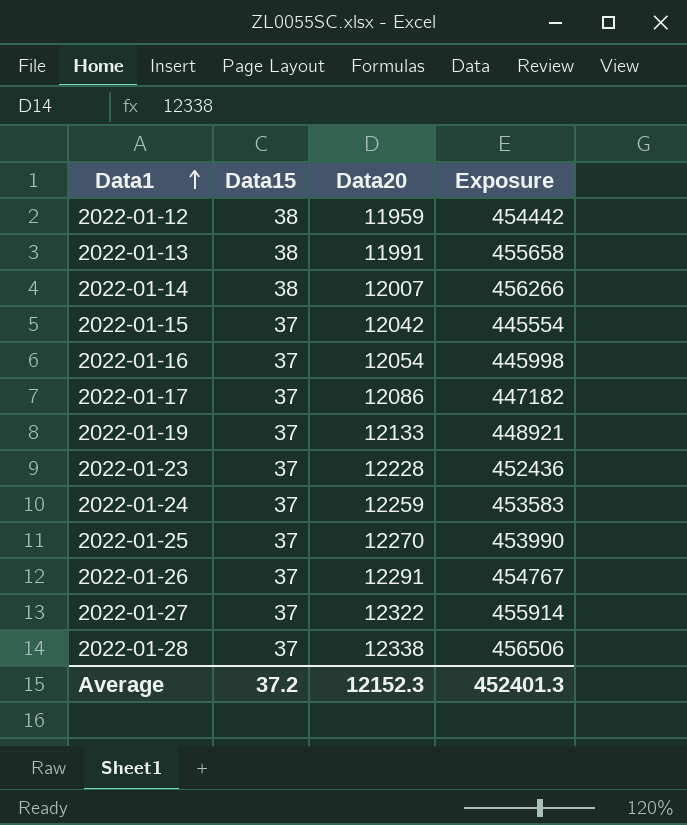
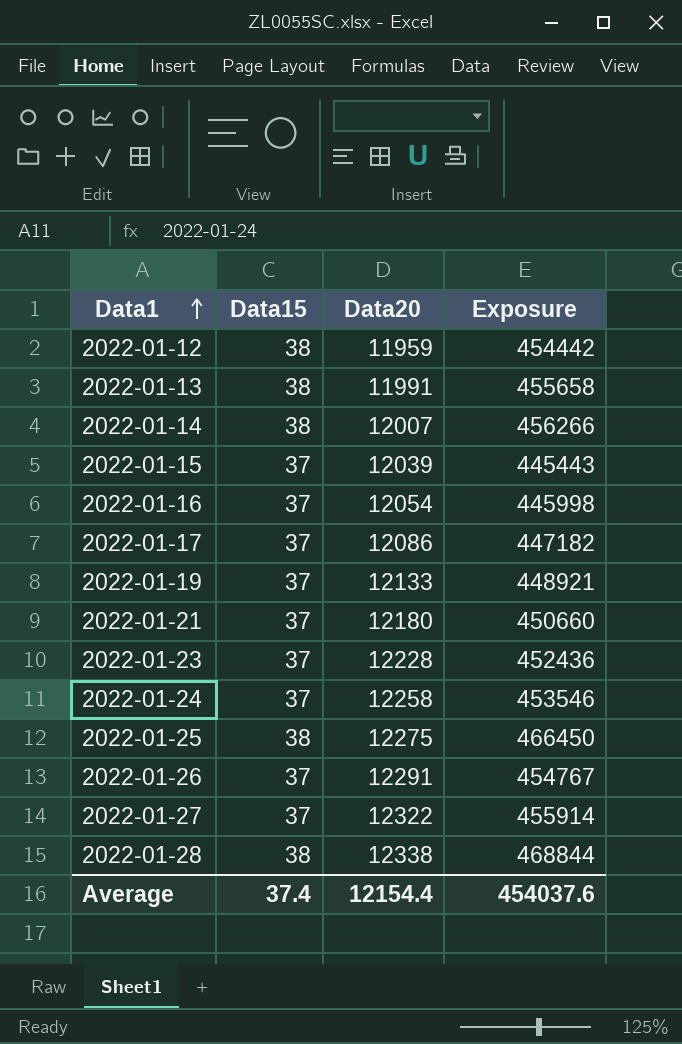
2022-01-15 | Data20: 12042 -> 12039
2022-01-15 | Exposure: 445554 -> 445443
row 2022-01-21: none -> 37 | 12180 | 450660
2022-01-24 | Data20: 12259 -> 12258
2022-01-24 | Exposure: 453583 -> 453546
2022-01-25 | Data15: 37 -> 38
2022-01-25 | Data20: 12270 -> 12275
2022-01-25 | Exposure: 453990 -> 466450
2022-01-28 | Data15: 37 -> 38
2022-01-28 | Exposure: 456506 -> 468844
Average | Data15: 37.2 -> 37.4
Average | Data20: 12152.3 -> 12154.4
Average | Exposure: 452401.3 -> 454037.6

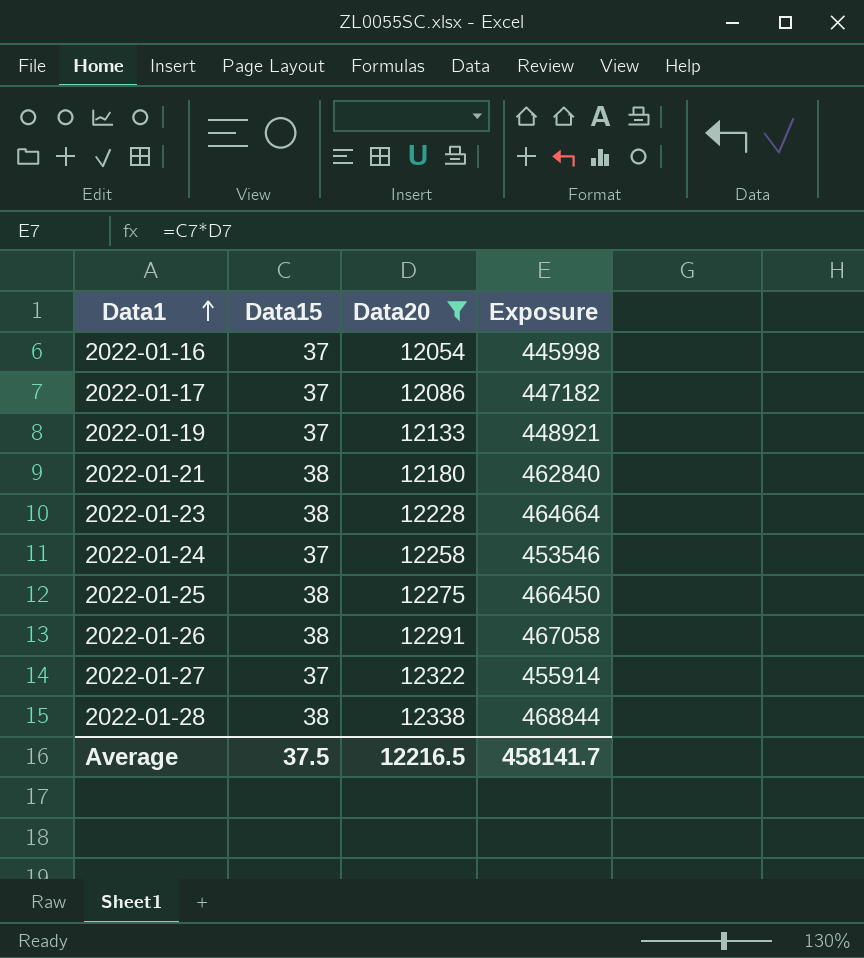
filter: none -> Data20 >= 12054
2022-01-21 | Data15: 37 -> 38
2022-01-21 | Exposure: 450660 -> 462840
2022-01-23 | Data15: 37 -> 38
2022-01-23 | Exposure: 452436 -> 464664
2022-01-26 | Data15: 37 -> 38
2022-01-26 | Exposure: 454767 -> 467058
Average | Data15: 37.4 -> 37.5
Average | Data20: 12154.4 -> 12216.5
Average | Exposure: 454037.6 -> 458141.7

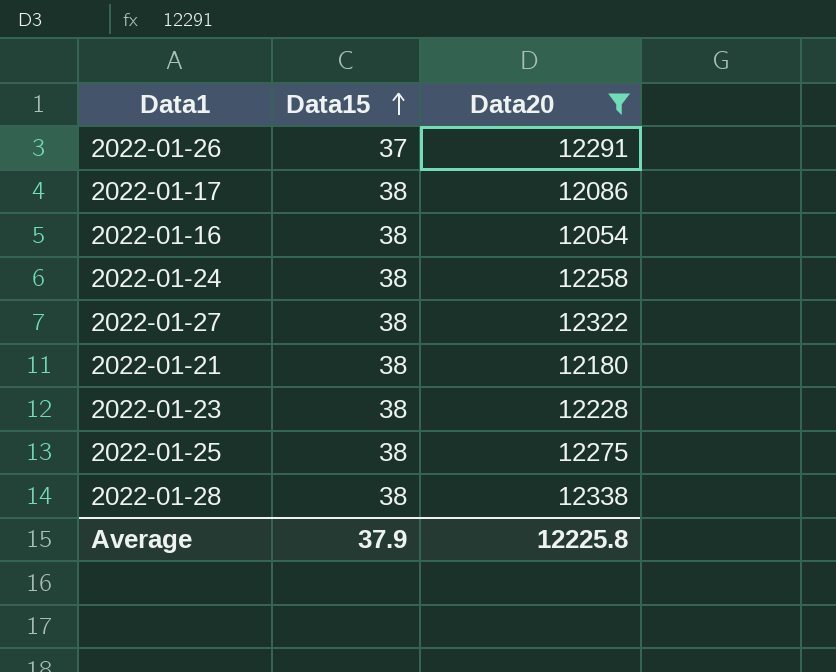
row order: Data1 ascending -> Data15 ascending
column Exposure | formula: [Data15] * [Data20] -> none
row 2022-01-19: 37 | 12133 | 448921 -> none
2022-01-26 | Data15: 38 -> 37
2022-01-17 | Data15: 37 -> 38
2022-01-16 | Data15: 37 -> 38
2022-01-24 | Data15: 37 -> 38
2022-01-27 | Data15: 37 -> 38
Average | Data15: 37.5 -> 37.9
Average | Data20: 12216.5 -> 12225.8

